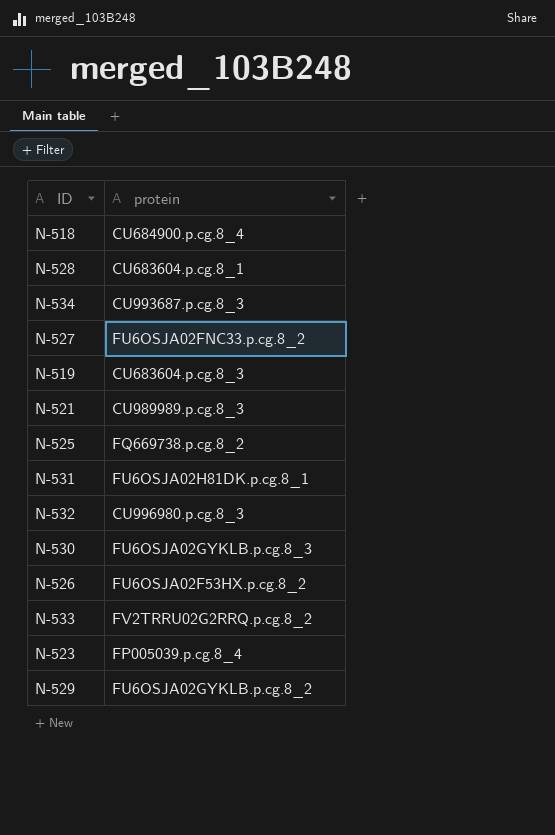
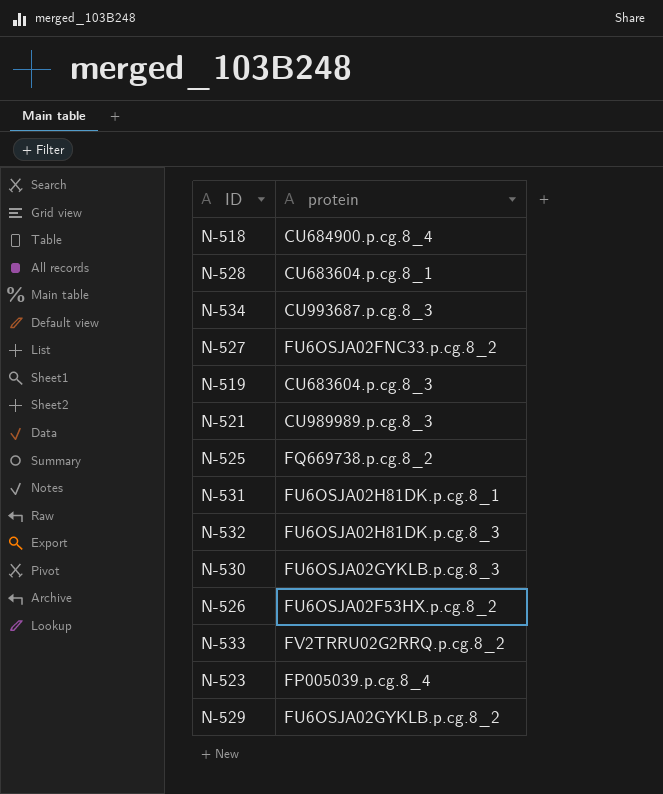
N-532 | protein: CU996980.p.cg.8_3 -> FU6OSJA02H81DK.p.cg.8_3

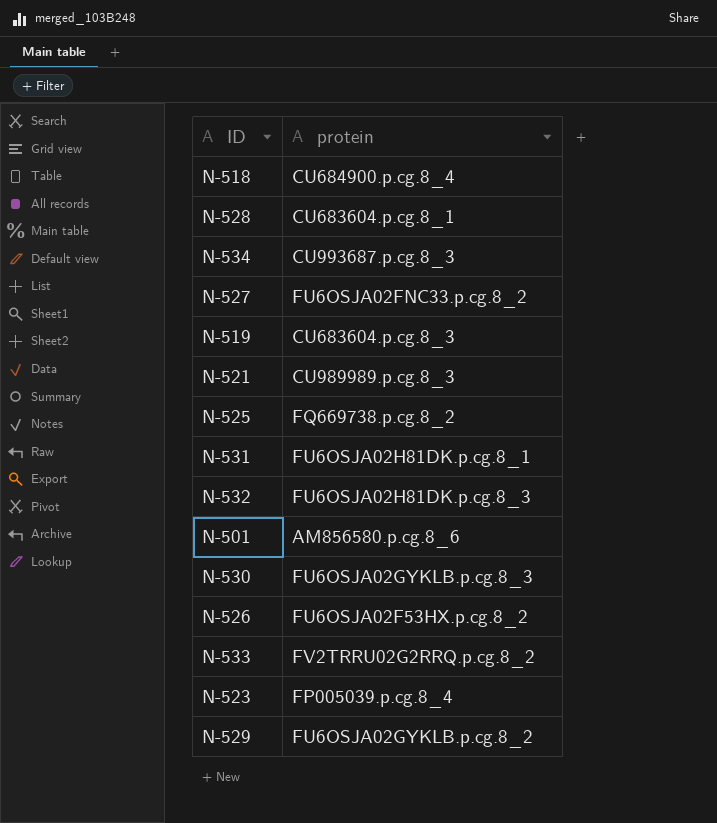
row N-501: none -> AM856580.p.cg.8_6

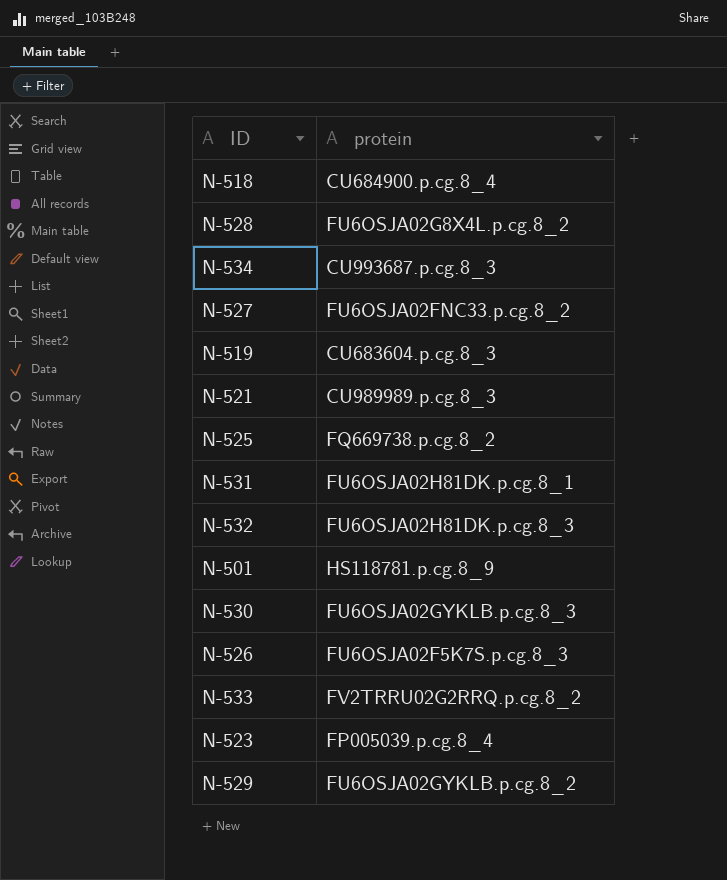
N-528 | protein: CU683604.p.cg.8_1 -> FU6OSJA02G8X4L.p.cg.8_2
N-501 | protein: AM856580.p.cg.8_6 -> HS118781.p.cg.8_9
N-526 | protein: FU6OSJA02F53HX.p.cg.8_2 -> FU6OSJA02F5K7S.p.cg.8_3

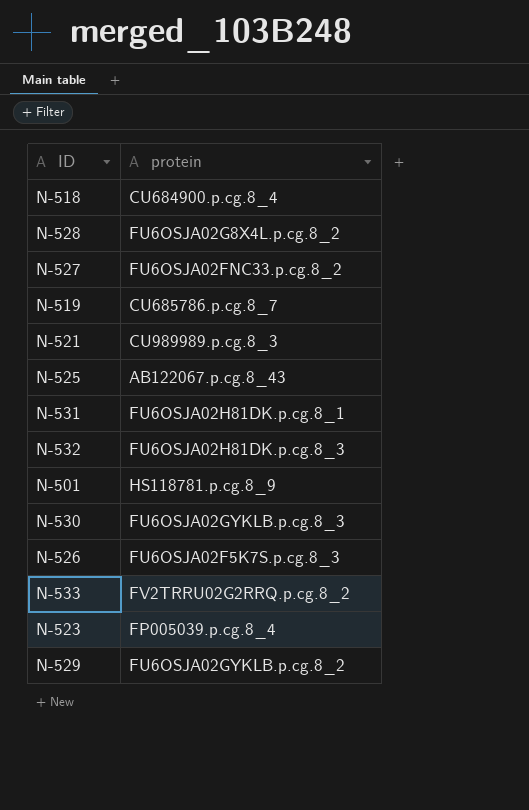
row N-534: CU993687.p.cg.8_3 -> none
N-519 | protein: CU683604.p.cg.8_3 -> CU685786.p.cg.8_7
N-525 | protein: FQ669738.p.cg.8_2 -> AB122067.p.cg.8_43

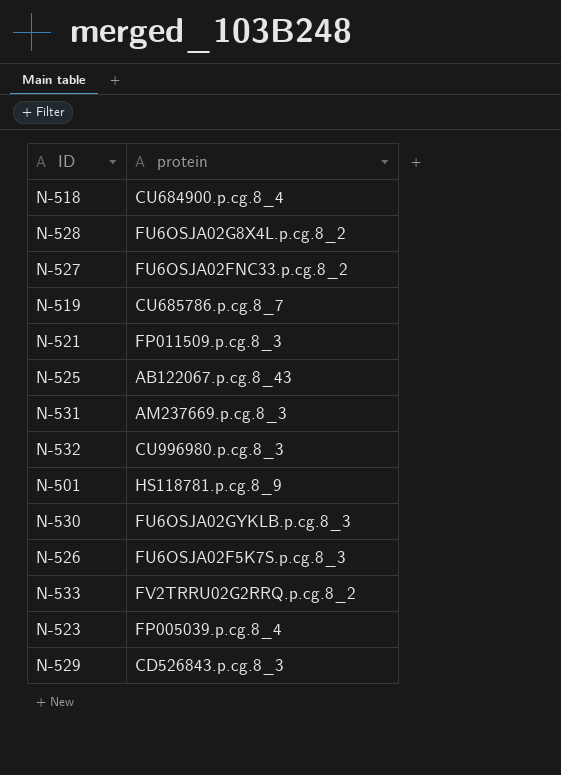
N-521 | protein: CU989989.p.cg.8_3 -> FP011509.p.cg.8_3
N-531 | protein: FU6OSJA02H81DK.p.cg.8_1 -> AM237669.p.cg.8_3
N-532 | protein: FU6OSJA02H81DK.p.cg.8_3 -> CU996980.p.cg.8_3
N-529 | protein: FU6OSJA02GYKLB.p.cg.8_2 -> CD526843.p.cg.8_3

